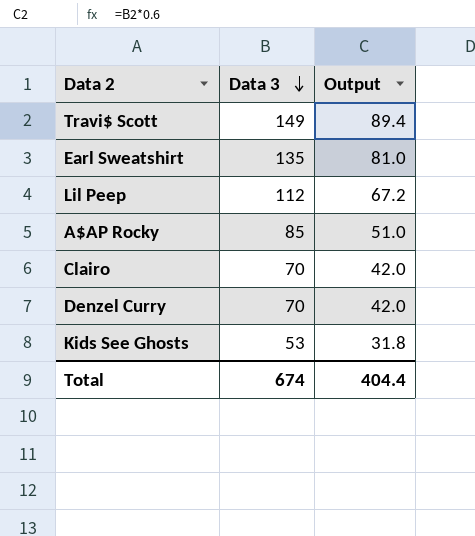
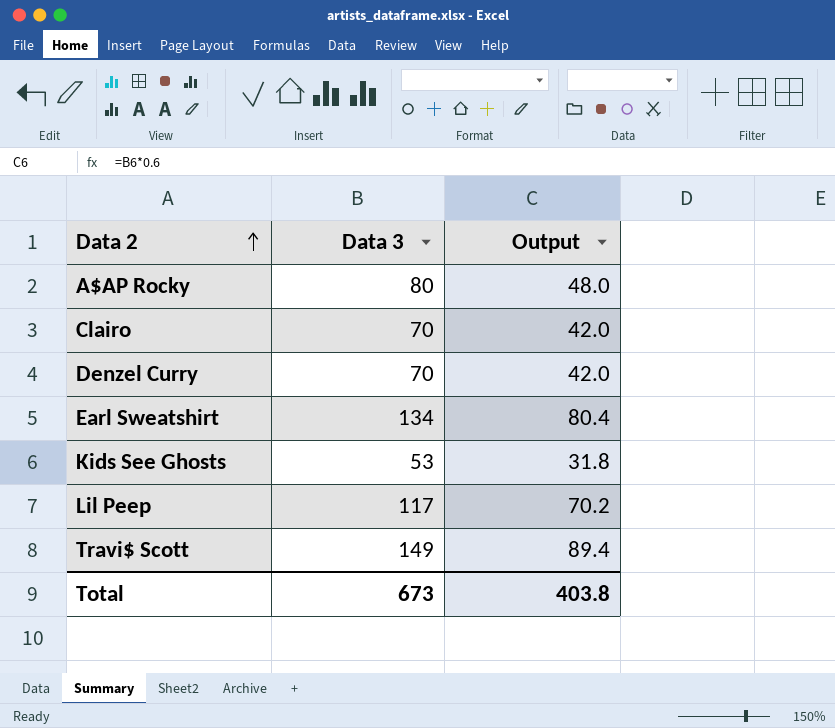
row order: Data 3 descending -> Data 2 ascending
A$AP Rocky | Data 3: 85 -> 80
A$AP Rocky | Output: 51.0 -> 48.0
Earl Sweatshirt | Data 3: 135 -> 134
Earl Sweatshirt | Output: 81.0 -> 80.4
Lil Peep | Data 3: 112 -> 117
Lil Peep | Output: 67.2 -> 70.2
Total | Data 3: 674 -> 673
Total | Output: 404.4 -> 403.8

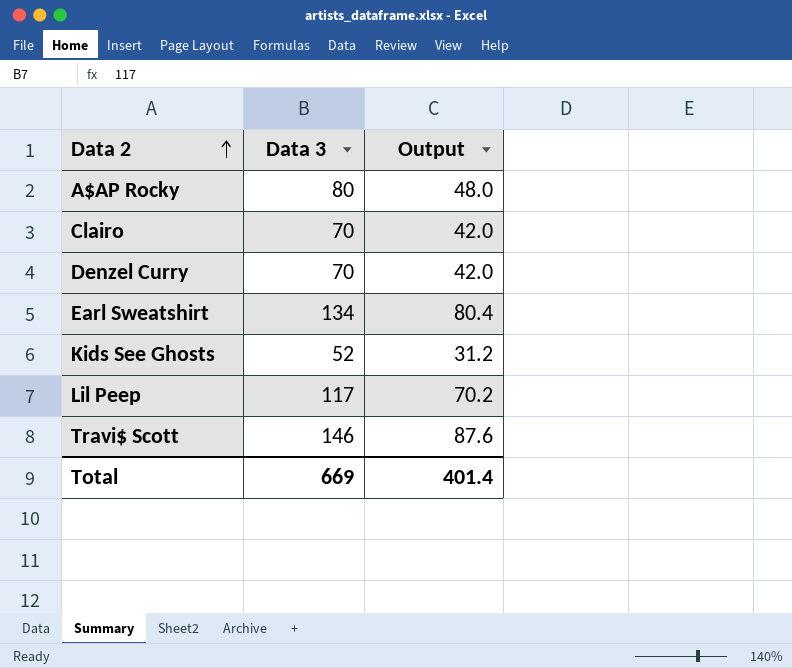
Kids See Ghosts | Data 3: 53 -> 52
Kids See Ghosts | Output: 31.8 -> 31.2
Travi$ Scott | Data 3: 149 -> 146
Travi$ Scott | Output: 89.4 -> 87.6
Total | Data 3: 673 -> 669
Total | Output: 403.8 -> 401.4

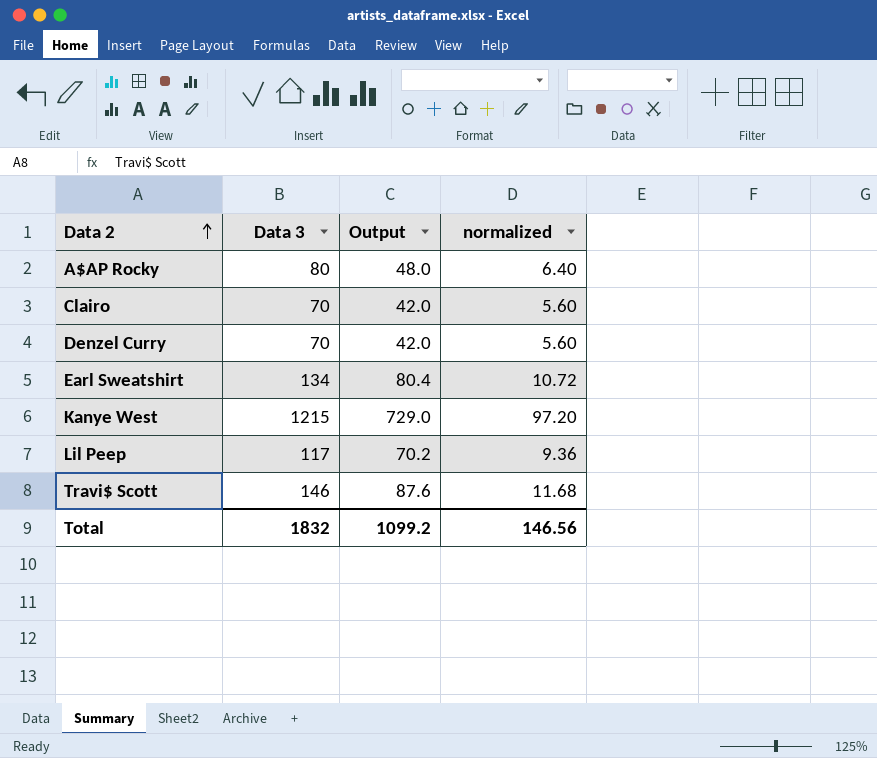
column normalized | formula: none -> [Data 3] * 0.08
row Kids See Ghosts: 52 | 31.2 -> none
row Kanye West: none -> 1215 | 729.0 | 97.20
Total | Data 3: 669 -> 1832
Total | Output: 401.4 -> 1099.2

